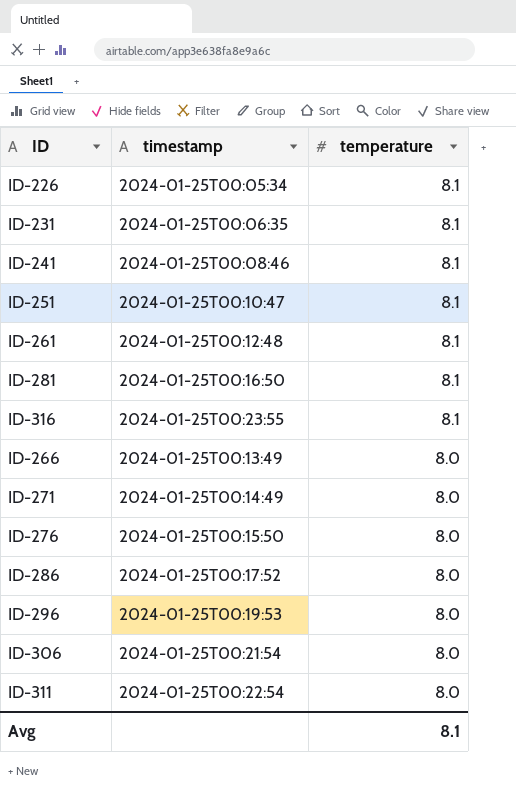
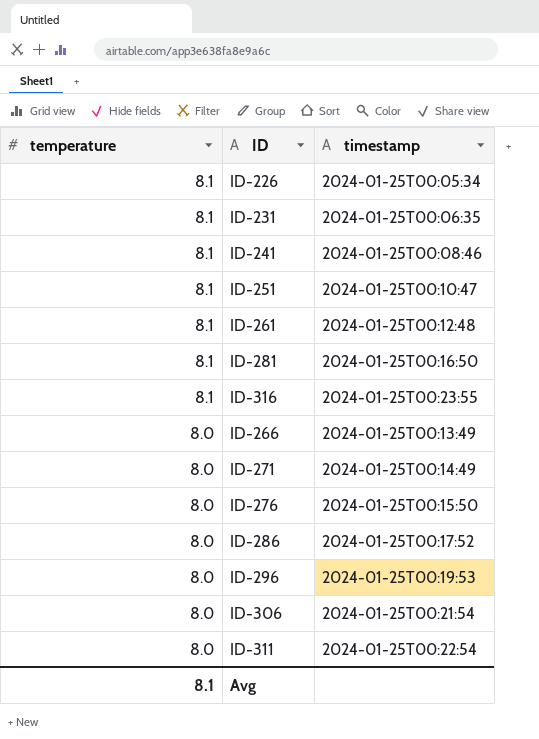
column temperature | position: 3 -> 1

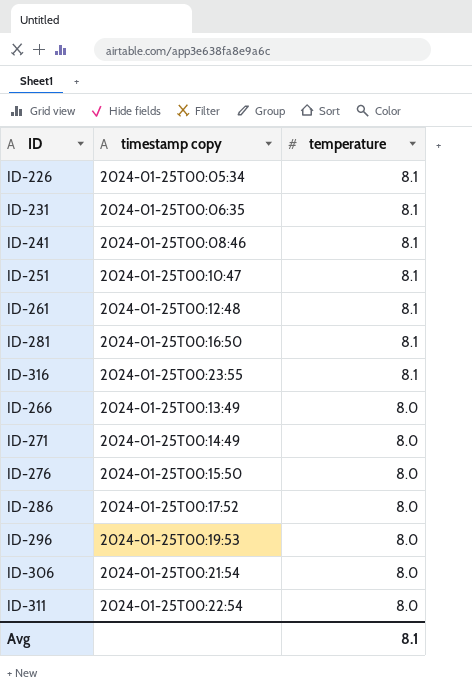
column name: timestamp -> timestamp copy
column temperature | position: 1 -> 3

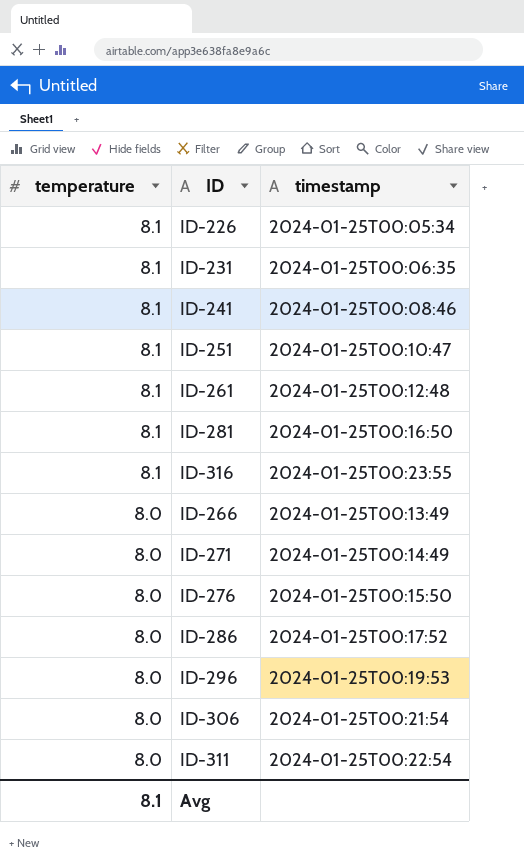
column temperature | position: 3 -> 1
column name: timestamp copy -> timestamp

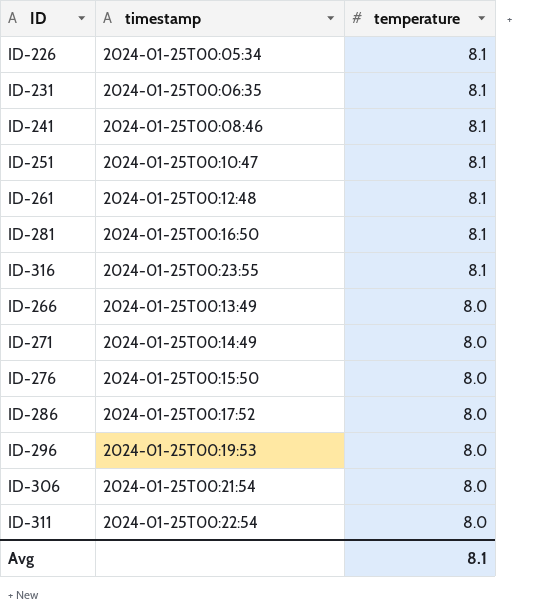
column temperature | position: 1 -> 3

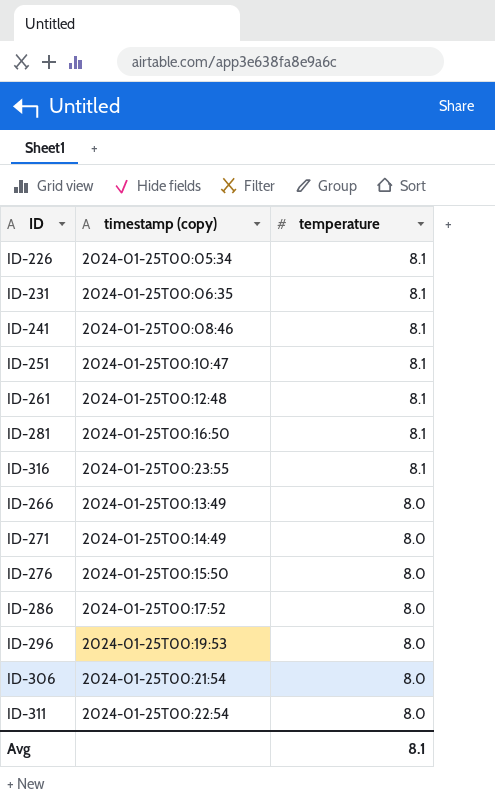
column name: timestamp -> timestamp (copy)

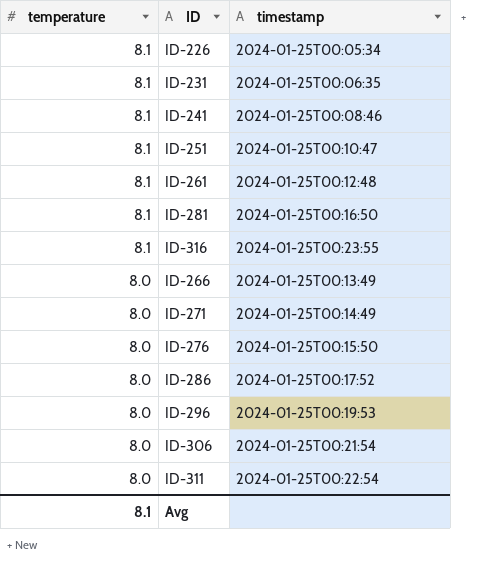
column temperature | position: 3 -> 1
column name: timestamp (copy) -> timestamp

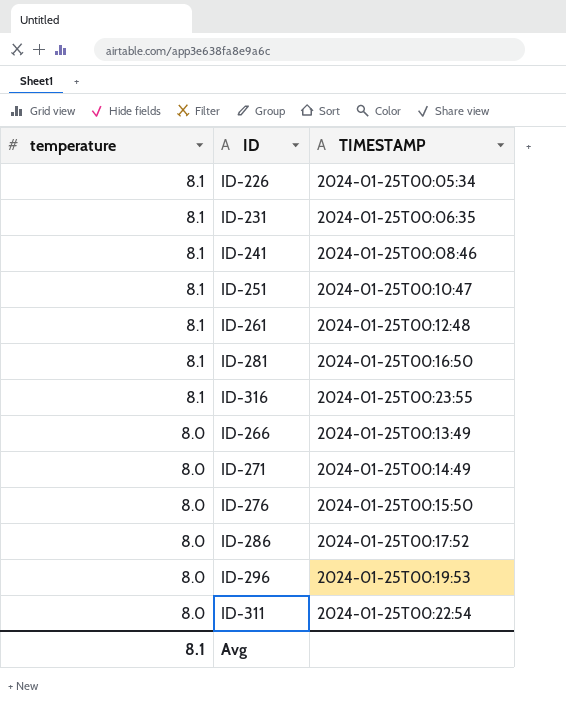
column name: timestamp -> TIMESTAMP
row ID-306: 8.0 | 2024-01-25T00:21:54 -> none

